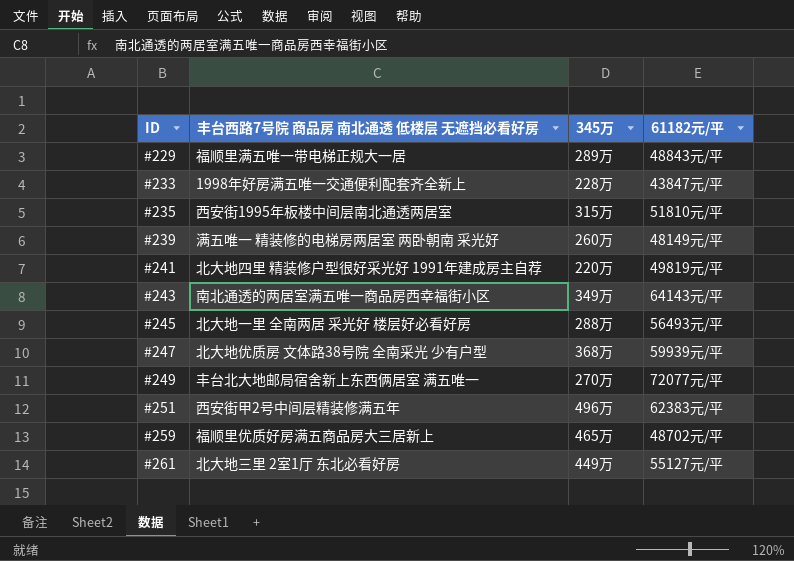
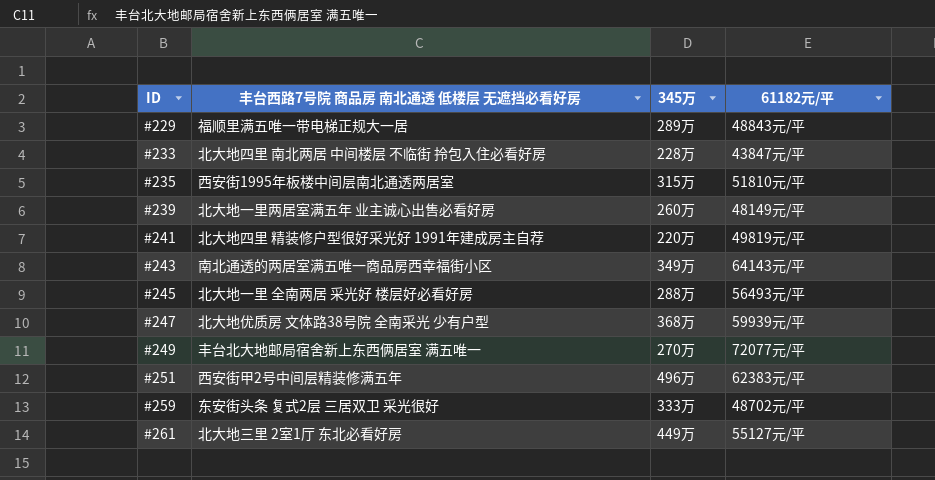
#233 | 丰台西路7号院 商品房 南北通透 低楼层 无遮挡必看好房: 1998年好房满五唯一交通便利配套齐全新上 -> 北大地四里 南北两居 中间楼层 不临街 拎包入住必看好房
#239 | 丰台西路7号院 商品房 南北通透 低楼层 无遮挡必看好房: 满五唯一 精装修的电梯房两居室 两卧朝南 采光好 -> 北大地一里两居室满五年 业主诚心出售必看好房
#259 | 丰台西路7号院 商品房 南北通透 低楼层 无遮挡必看好房: 福顺里优质好房满五商品房大三居新上 -> 东安街头条 复式2层 三居双卫 采光很好
#259 | 345万: 465万 -> 333万

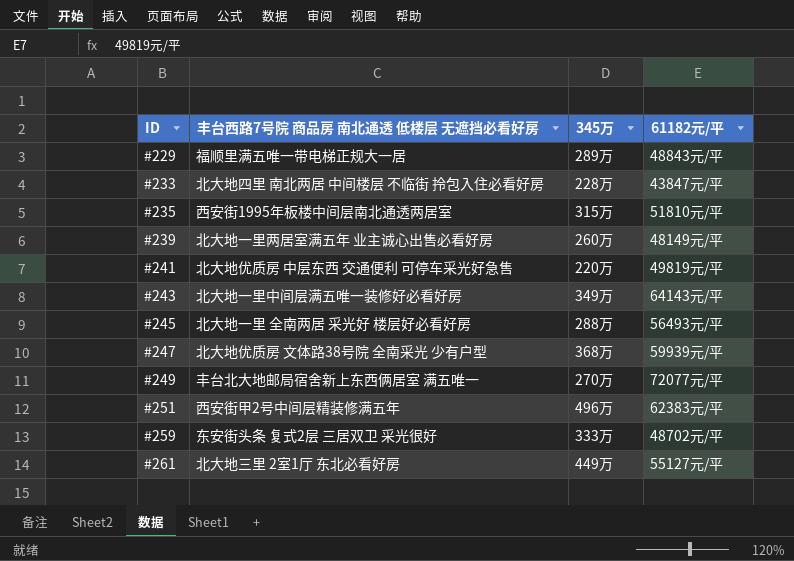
#241 | 丰台西路7号院 商品房 南北通透 低楼层 无遮挡必看好房: 北大地四里 精装修户型很好采光好 1991年建成房主自荐 -> 北大地优质房 中层东西 交通便利 可停车采光好急售
#243 | 丰台西路7号院 商品房 南北通透 低楼层 无遮挡必看好房: 南北通透的两居室满五唯一商品房西幸福街小区 -> 北大地一里中间层满五唯一装修好必看好房

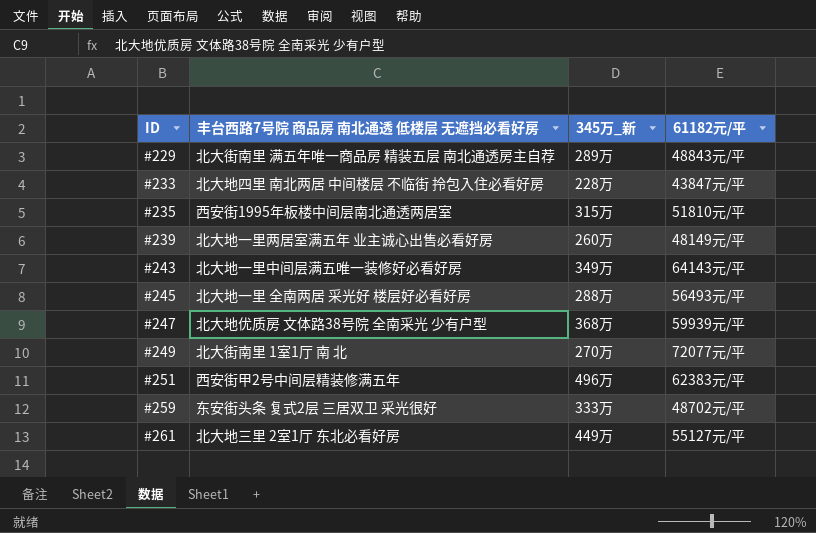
column name: 345万 -> 345万_新
row #241: 北大地优质房 中层东西 交通便利 可停车采光好急售 | 220万 | 49819元/平 -> none
#229 | 丰台西路7号院 商品房 南北通透 低楼层 无遮挡必看好房: 福顺里满五唯一带电梯正规大一居 -> 北大街南里 满五年唯一商品房 精装五层 南北通透房主自荐
#249 | 丰台西路7号院 商品房 南北通透 低楼层 无遮挡必看好房: 丰台北大地邮局宿舍新上东西俩居室 满五唯一 -> 北大街南里 1室1厅 南 北

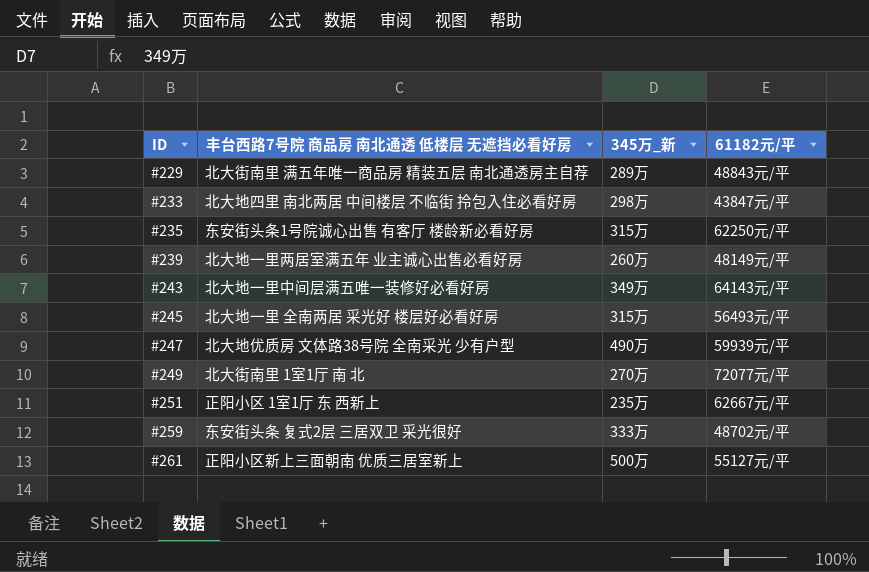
#233 | 345万_新: 228万 -> 298万
#235 | 丰台西路7号院 商品房 南北通透 低楼层 无遮挡必看好房: 西安街1995年板楼中间层南北通透两居室 -> 东安街头条1号院诚心出售 有客厅 楼龄新必看好房
#235 | 61182元/平: 51810元/平 -> 62250元/平
#245 | 345万_新: 288万 -> 315万
#247 | 345万_新: 368万 -> 490万
#251 | 丰台西路7号院 商品房 南北通透 低楼层 无遮挡必看好房: 西安街甲2号中间层精装修满五年 -> 正阳小区 1室1厅 东 西新上
#251 | 345万_新: 496万 -> 235万
#251 | 61182元/平: 62383元/平 -> 62667元/平
#261 | 丰台西路7号院 商品房 南北通透 低楼层 无遮挡必看好房: 北大地三里 2室1厅 东北必看好房 -> 正阳小区新上三面朝南 优质三居室新上
#261 | 345万_新: 449万 -> 500万

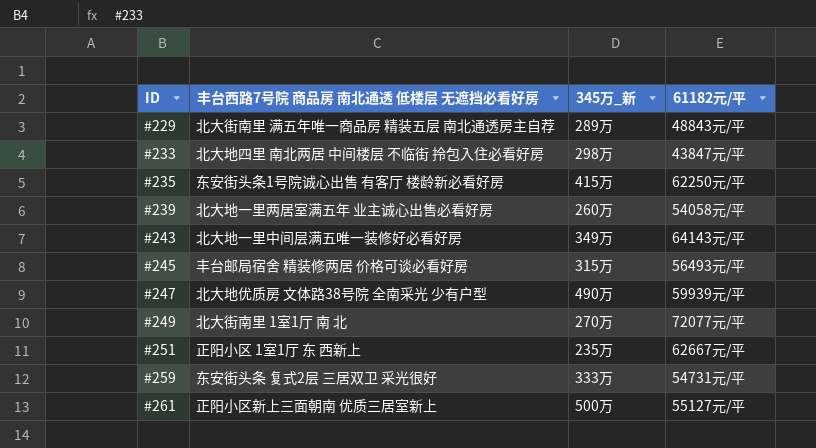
#235 | 345万_新: 315万 -> 415万
#239 | 61182元/平: 48149元/平 -> 54058元/平
#245 | 丰台西路7号院 商品房 南北通透 低楼层 无遮挡必看好房: 北大地一里 全南两居 采光好 楼层好必看好房 -> 丰台邮局宿舍 精装修两居 价格可谈必看好房
#259 | 61182元/平: 48702元/平 -> 54731元/平

